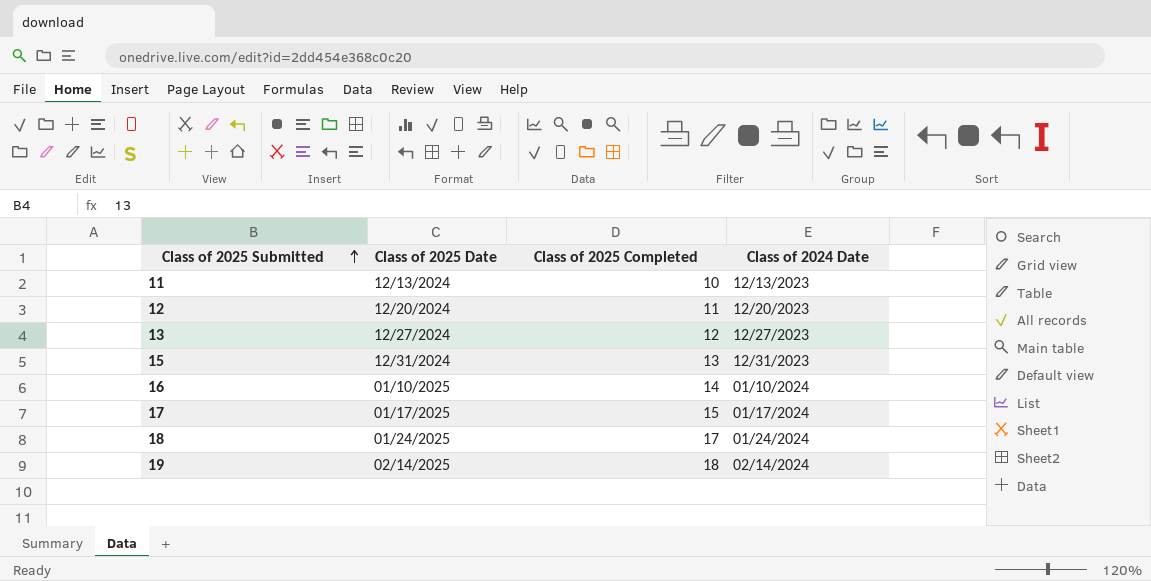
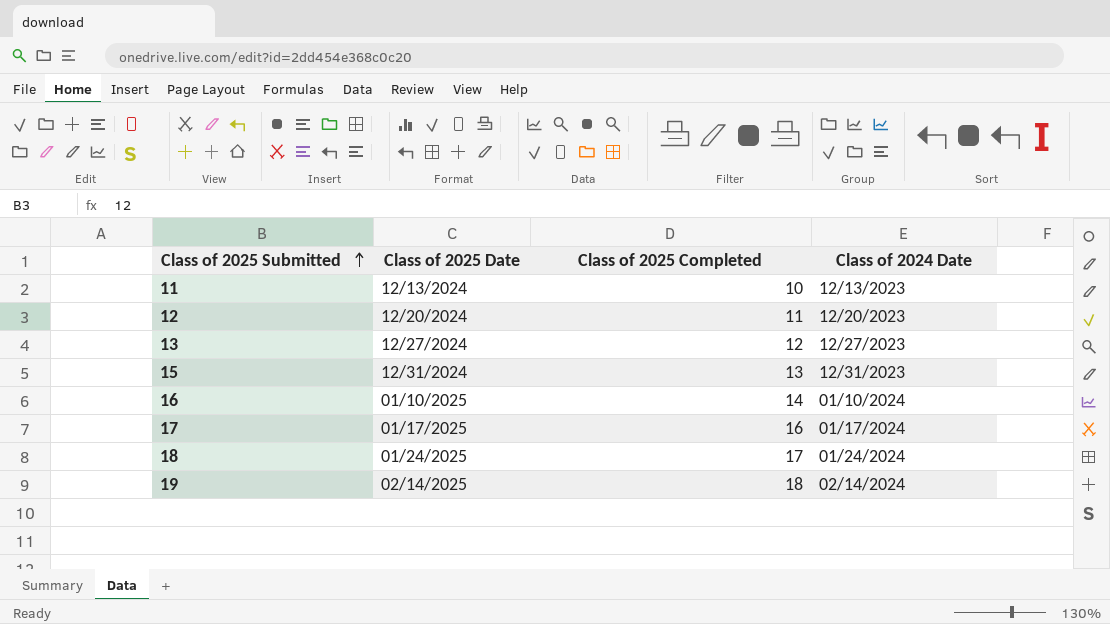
17 | Class of 2025 Completed: 15 -> 16

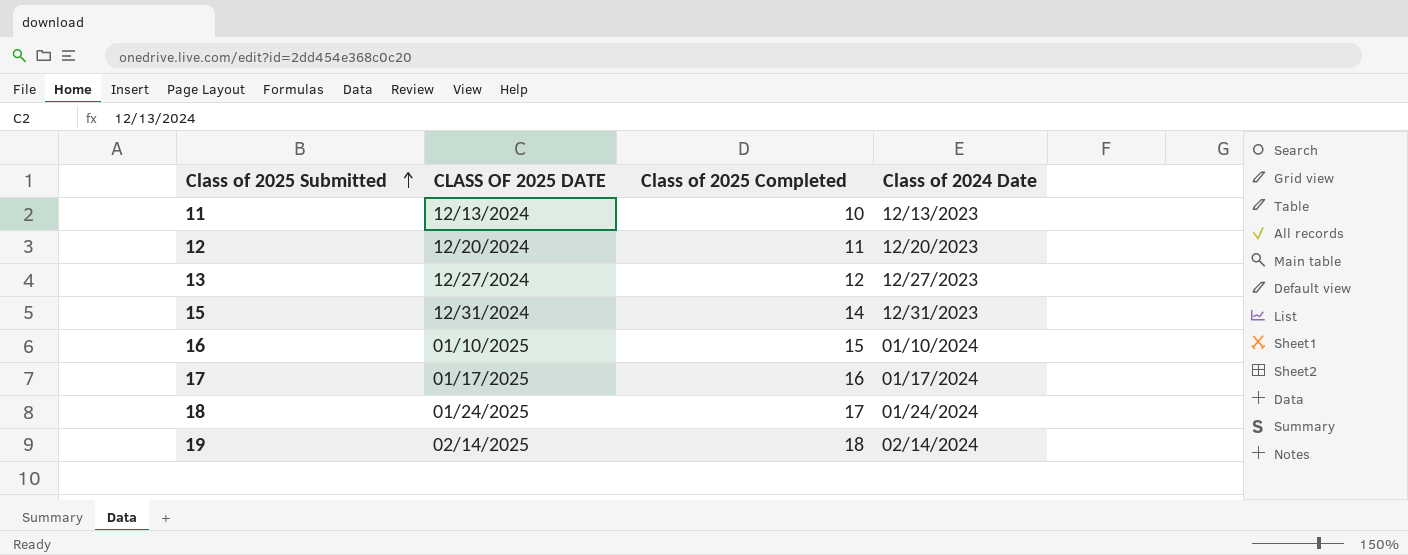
column name: Class of 2025 Date -> CLASS OF 2025 DATE
15 | Class of 2025 Completed: 13 -> 14
16 | Class of 2025 Completed: 14 -> 15

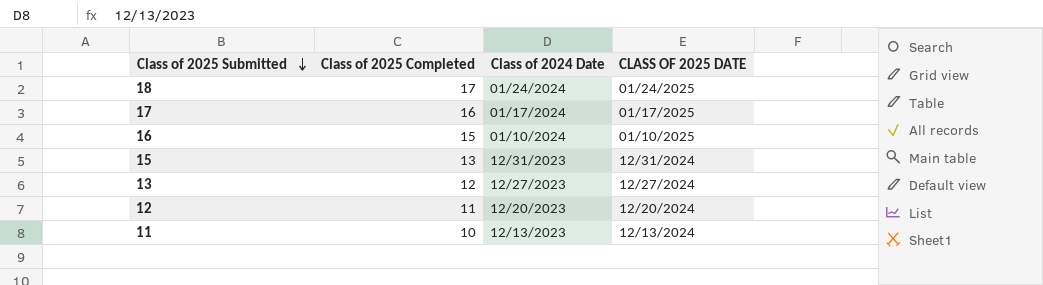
row order: Class of 2025 Submitted ascending -> Class of 2025 Submitted descending
column CLASS OF 2025 DATE | position: 2 -> 4
row 19: 02/14/2025 | 18 | 02/14/2024 -> none
15 | Class of 2025 Completed: 14 -> 13

